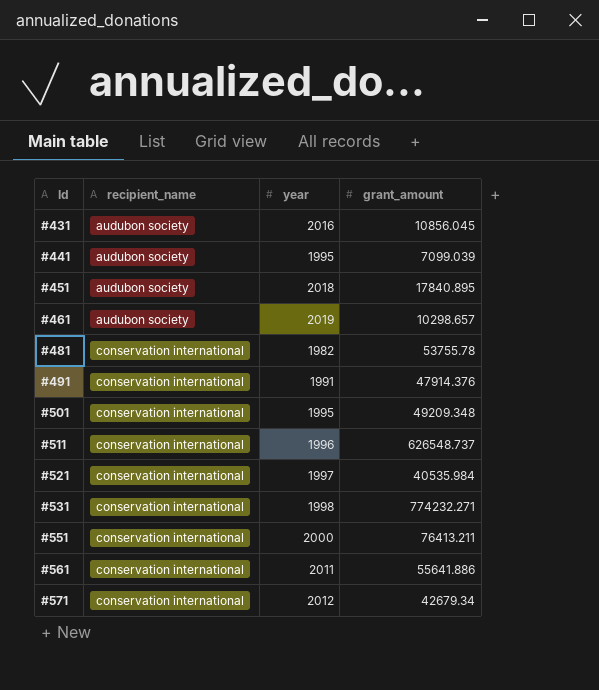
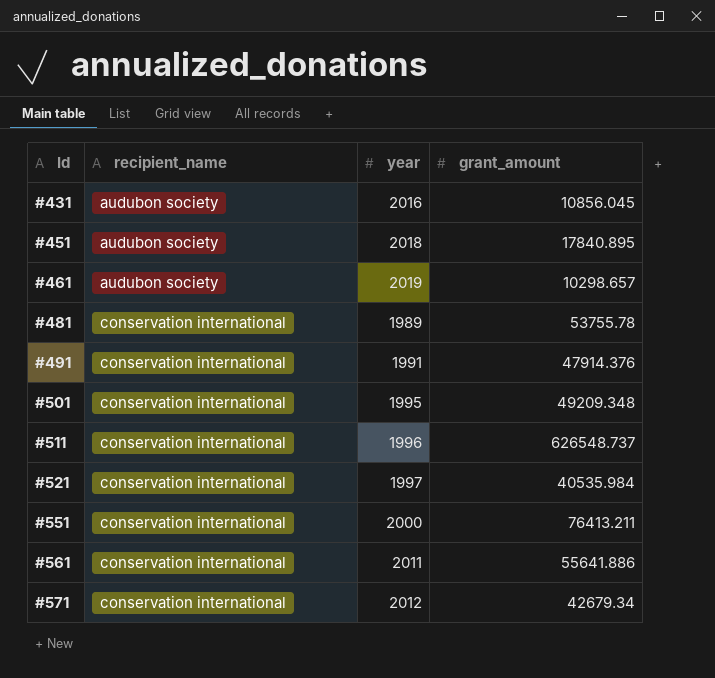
row #441: audubon society | 1995 | 7099.039 -> none
row #531: conservation international | 1998 | 774232.271 -> none
#481 | year: 1982 -> 1989

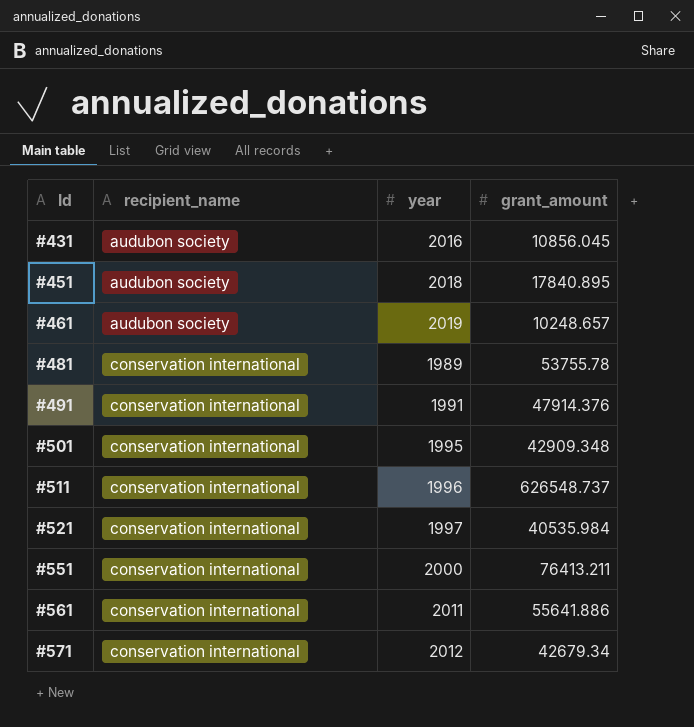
#461 | grant_amount: 10298.657 -> 10248.657
#501 | grant_amount: 49209.348 -> 42909.348

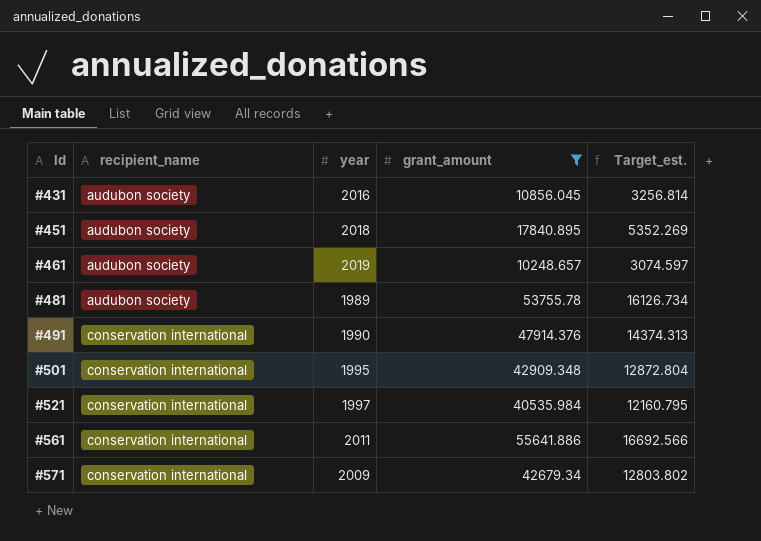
filter: none -> grant_amount <= 55641.886
column Target_est. | formula: none -> [grant_amount] * 0.3
#481 | recipient_name: conservation international -> audubon society
#491 | year: 1991 -> 1990
#571 | year: 2012 -> 2009

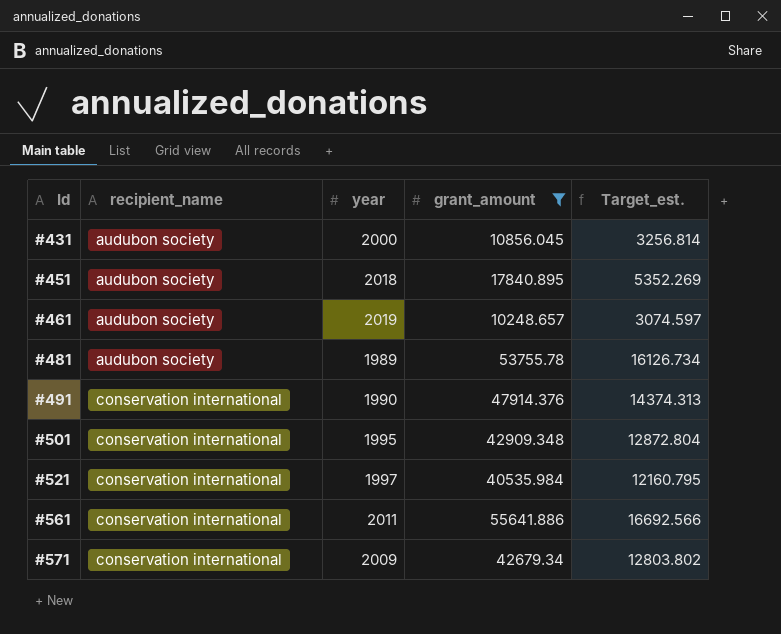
#431 | year: 2016 -> 2000

